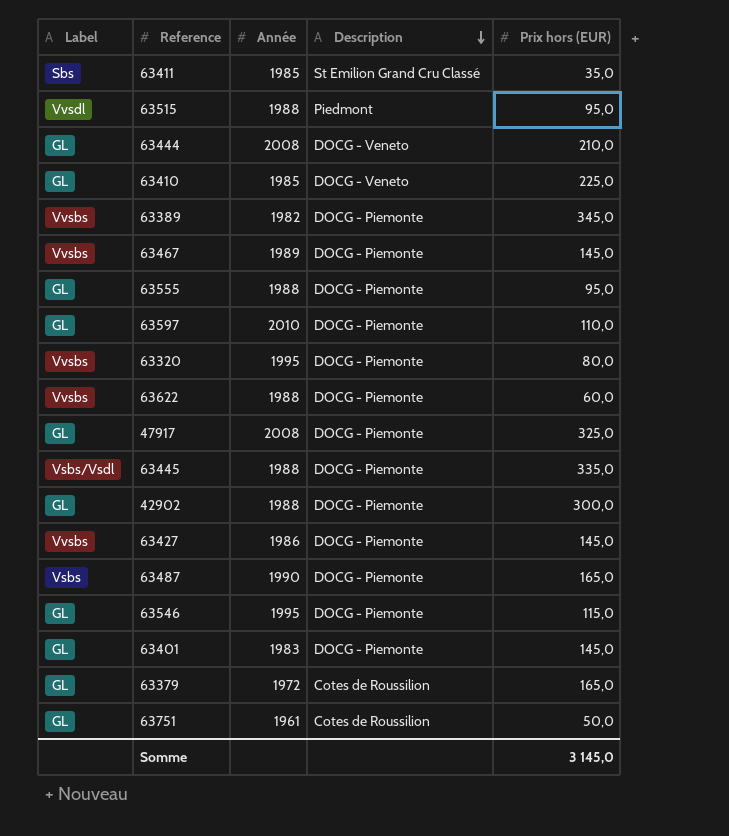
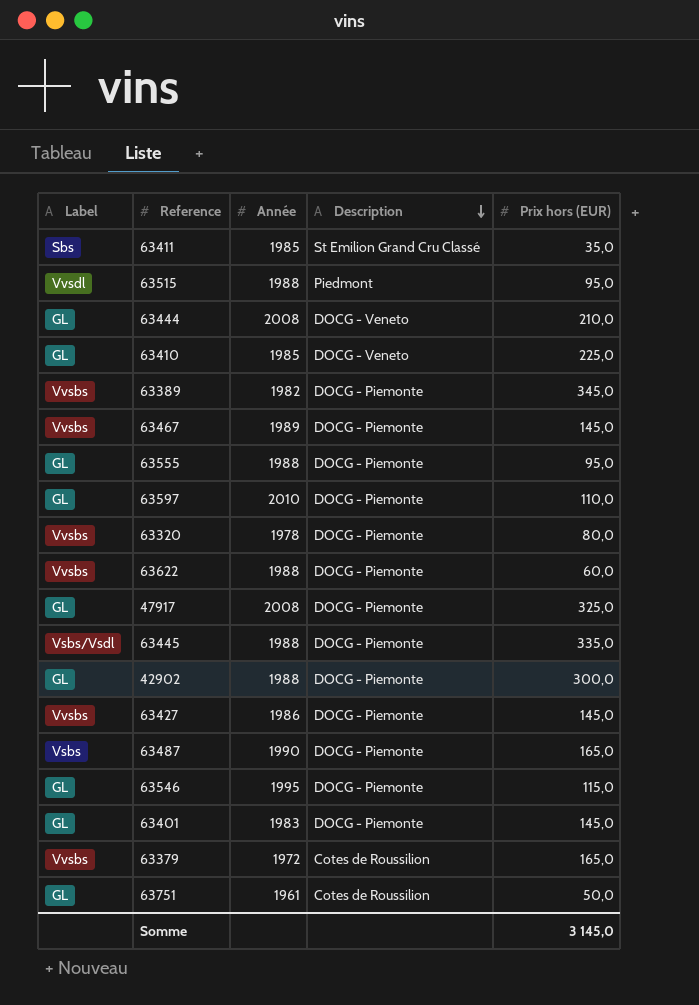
63320 | Année: 1995 -> 1978
63379 | Label: GL -> Vvsbs

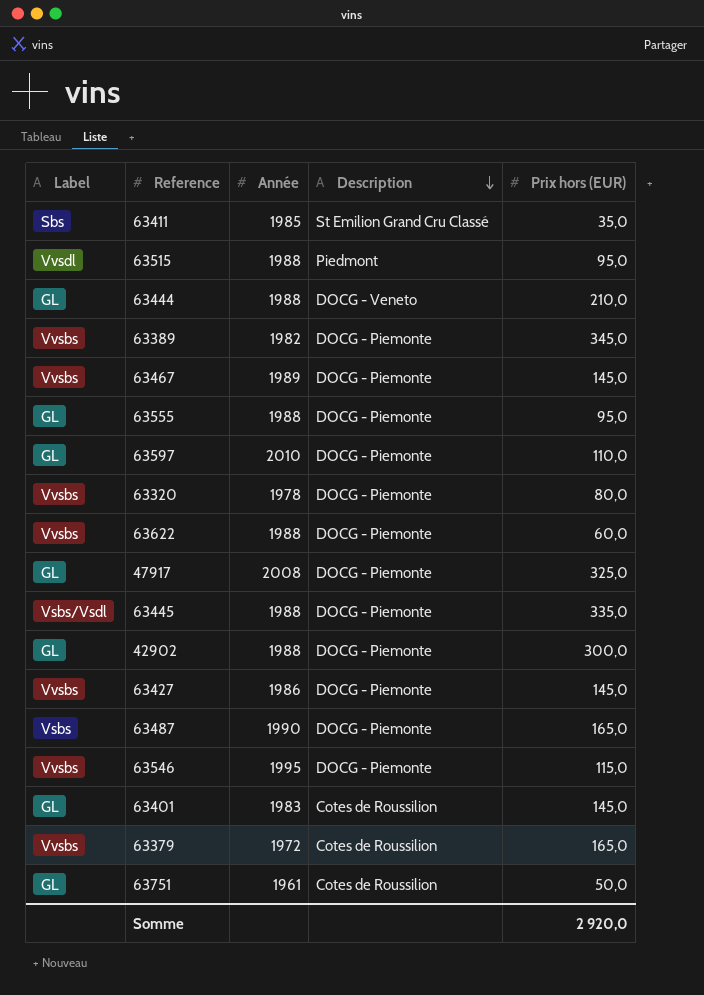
row 63410: GL | 1985 | DOCG - Veneto | 225,0 -> none
63444 | Année: 2008 -> 1988
63546 | Label: GL -> Vvsbs
63401 | Description: DOCG - Piemonte -> Cotes de Roussilion
Somme | Prix hors (EUR): 3 145,0 -> 2 920,0

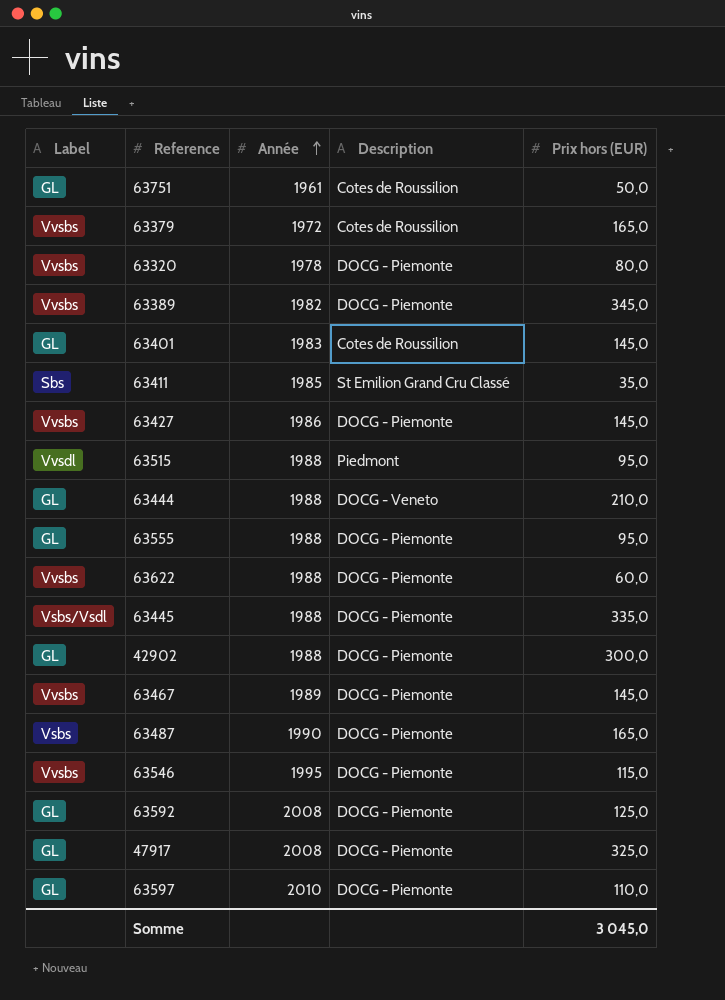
row order: Description descending -> Année ascending
row 63592: none -> GL | 2008 | DOCG - Piemonte | 125,0
Somme | Prix hors (EUR): 2 920,0 -> 3 045,0

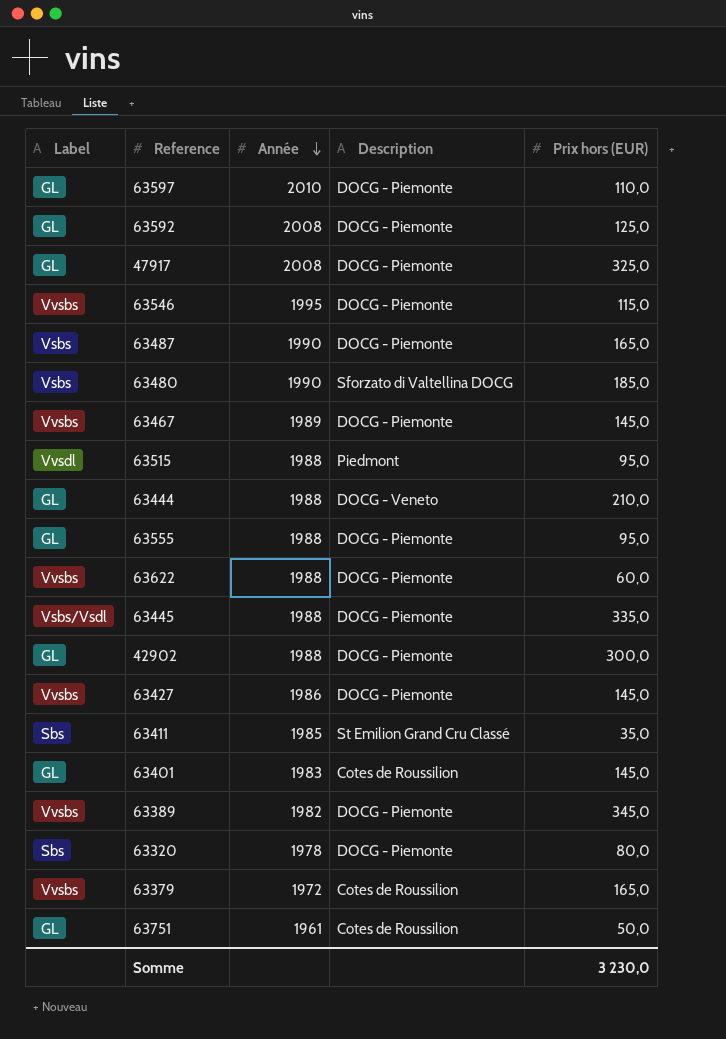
row order: Année ascending -> Année descending
row 63480: none -> Vsbs | 1990 | Sforzato di Valtellina DOCG | 185,0
63320 | Label: Vvsbs -> Sbs
Somme | Prix hors (EUR): 3 045,0 -> 3 230,0

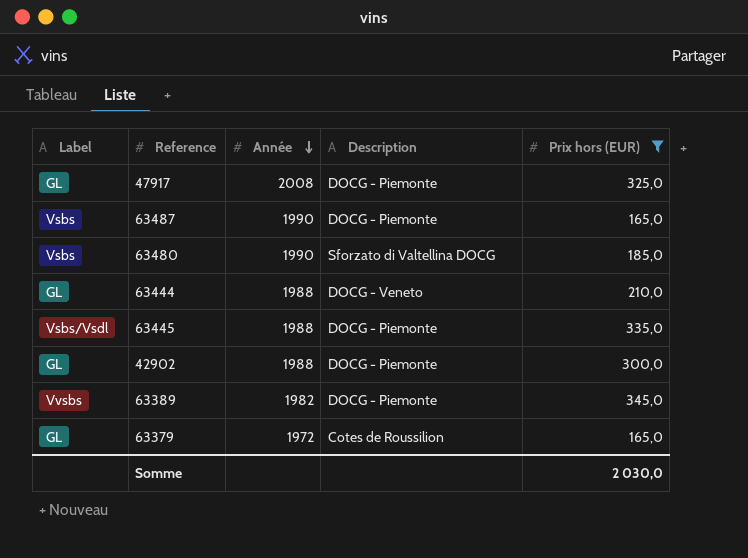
filter: none -> Prix hors (EUR) >= 165,0
63379 | Label: Vvsbs -> GL
Somme | Prix hors (EUR): 3 230,0 -> 2 030,0

